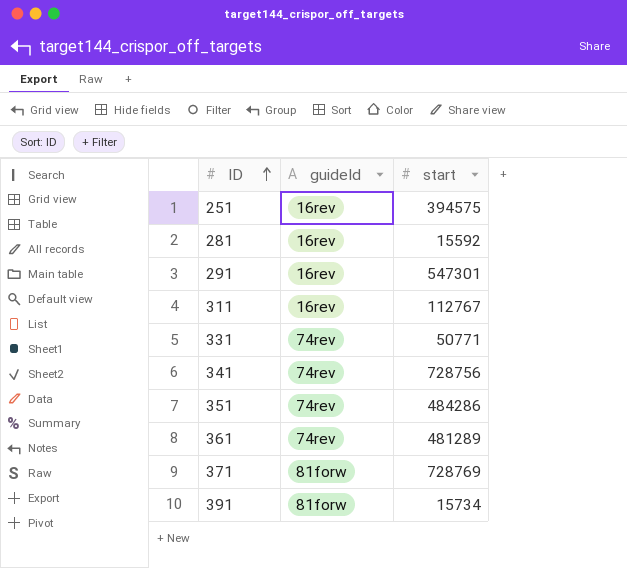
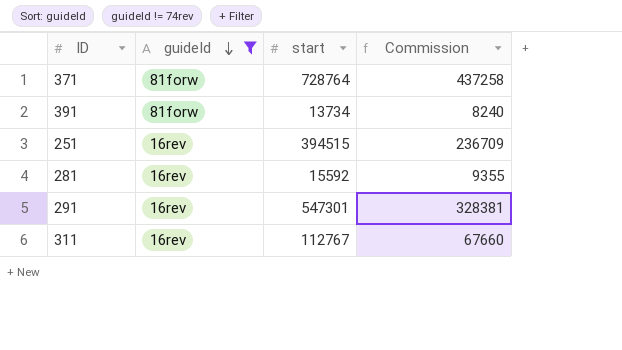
filter: none -> guideId != 74rev
row order: ID ascending -> guideId descending
column Commission | formula: none -> [start] * 0.6
371 | start: 728769 -> 728764
391 | start: 15734 -> 13734
251 | start: 394575 -> 394515

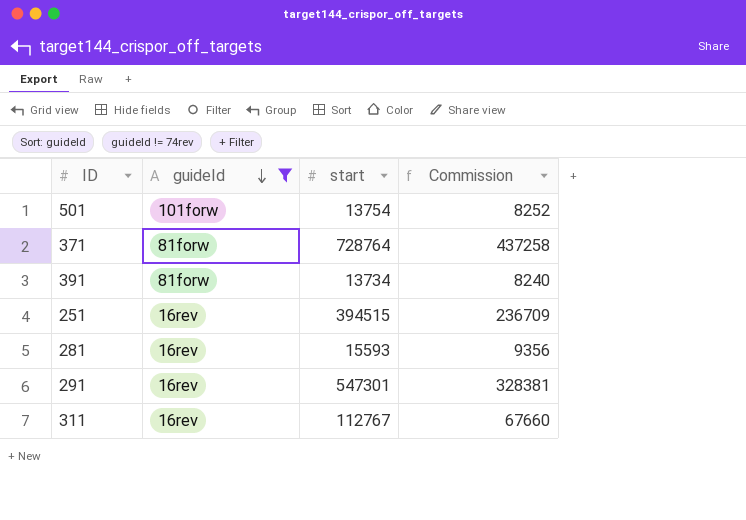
row 501: none -> 101forw | 13754 | 8252
281 | start: 15592 -> 15593
281 | Commission: 9355 -> 9356

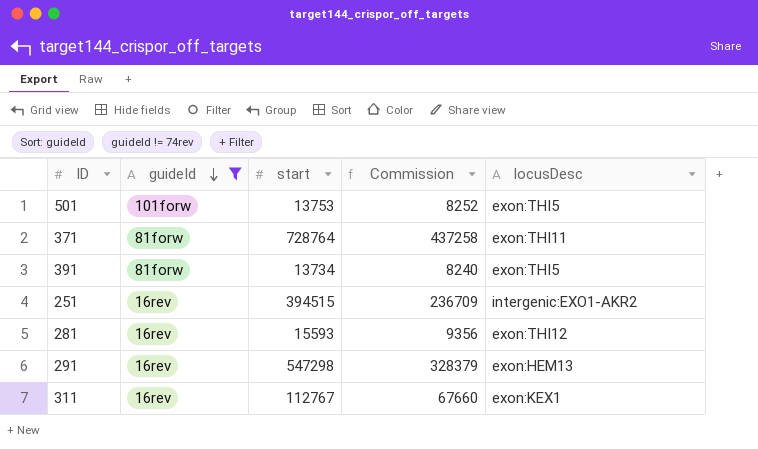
column locusDesc | position: none -> 5
501 | start: 13754 -> 13753
291 | start: 547301 -> 547298
291 | Commission: 328381 -> 328379

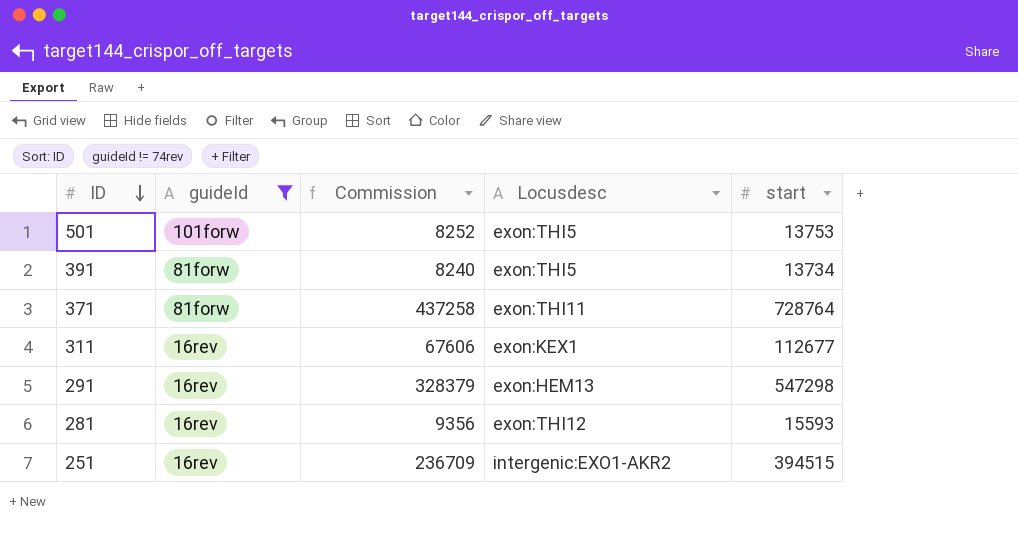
row order: guideId descending -> ID descending
column name: locusDesc -> Locusdesc
column start | position: 3 -> 5
311 | Commission: 67660 -> 67606
311 | start: 112767 -> 112677

